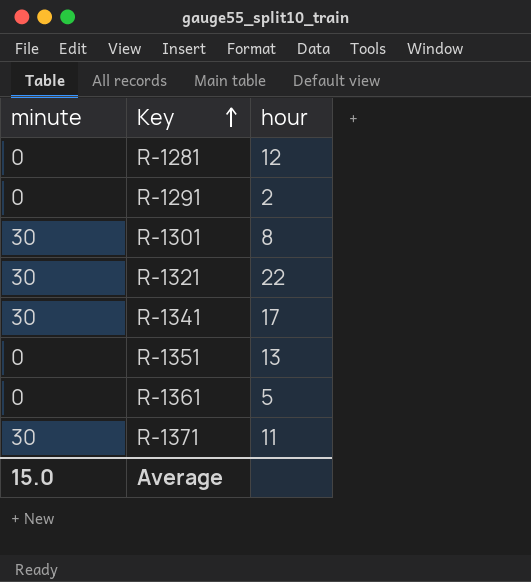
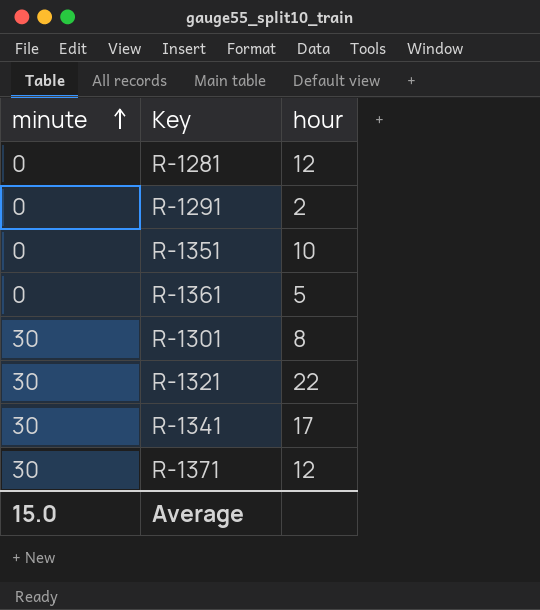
row order: Key ascending -> minute ascending
R-1351 | hour: 13 -> 10
R-1371 | hour: 11 -> 12

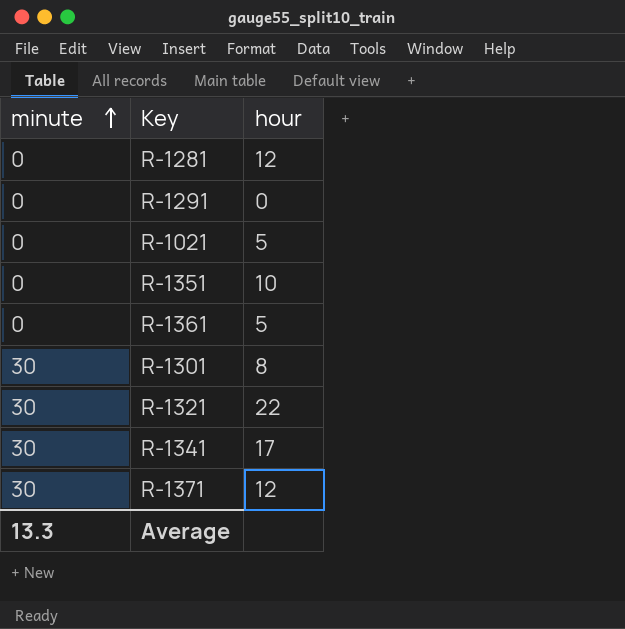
R-1291 | hour: 2 -> 0
row R-1021: none -> 0 | 5
Average | minute: 15.0 -> 13.3

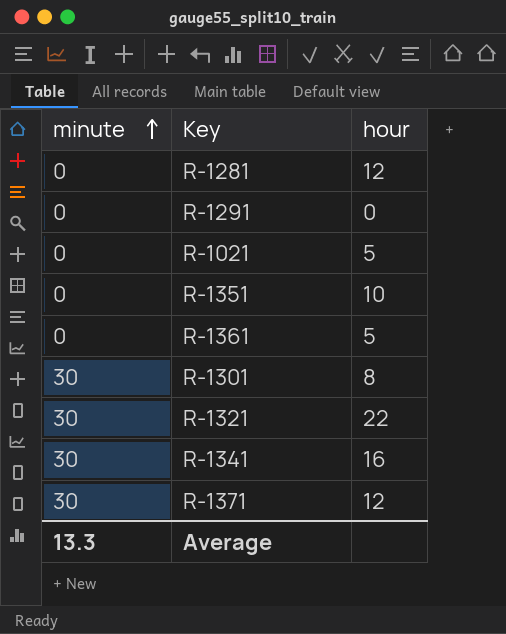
R-1341 | hour: 17 -> 16

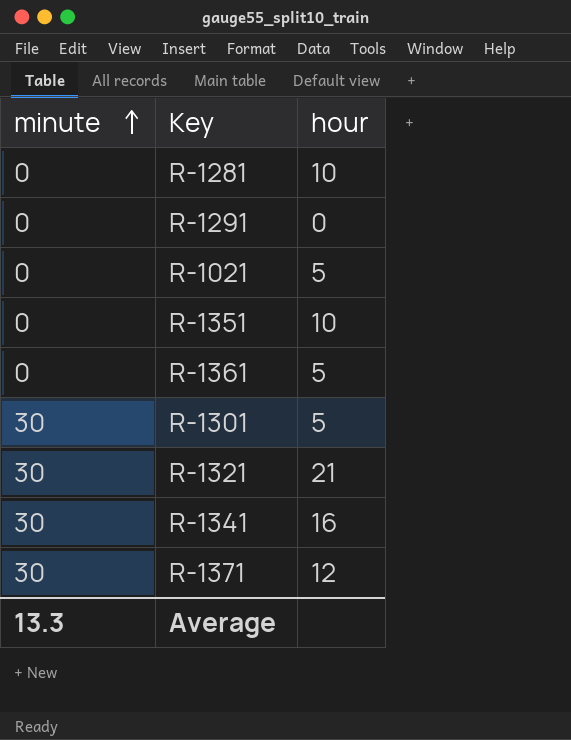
R-1281 | hour: 12 -> 10
R-1301 | hour: 8 -> 5
R-1321 | hour: 22 -> 21

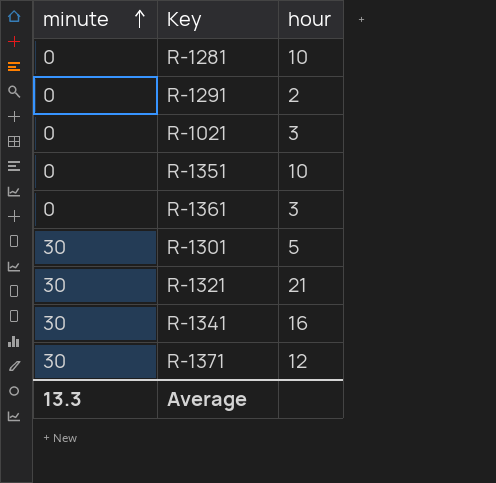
R-1291 | hour: 0 -> 2
R-1021 | hour: 5 -> 3
R-1361 | hour: 5 -> 3

